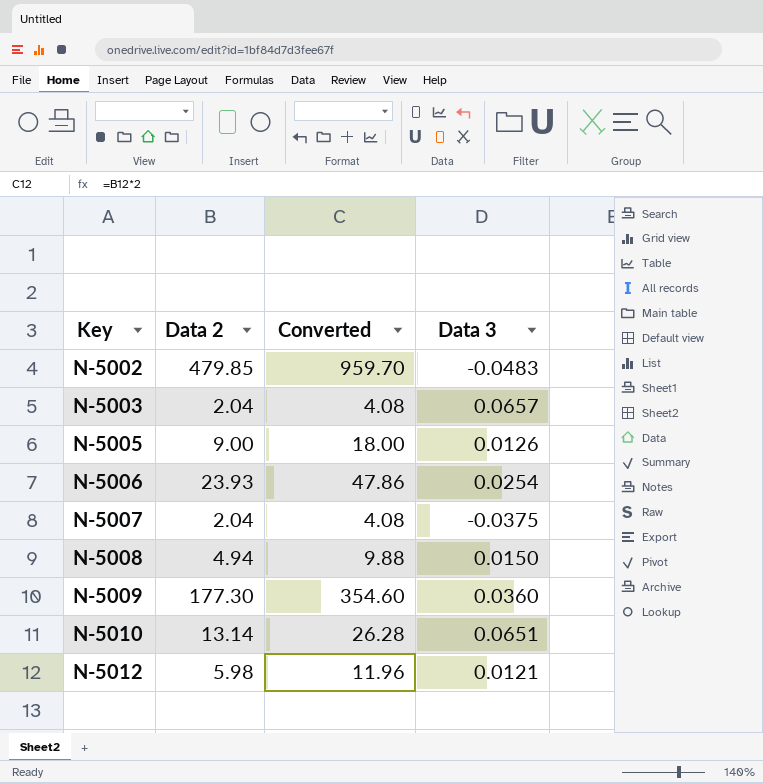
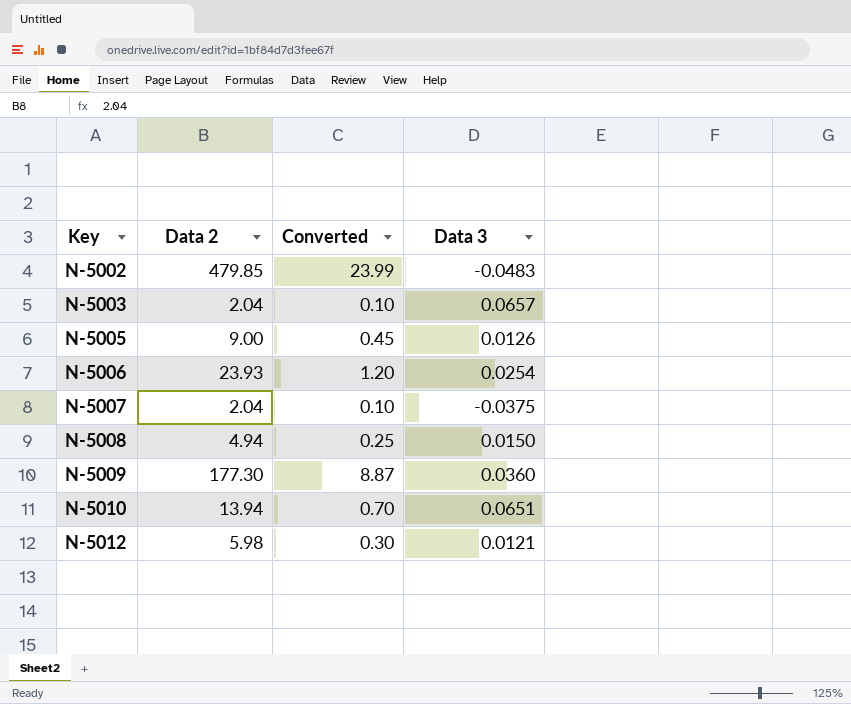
column Converted | formula: [Data 2] * 2 -> [Data 2] * 0.05
N-5010 | Data 2: 13.14 -> 13.94

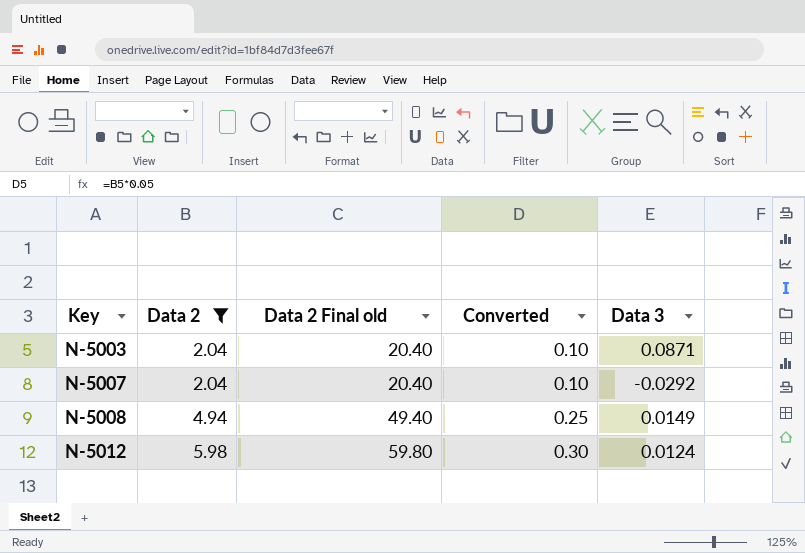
filter: none -> Data 2 <= 5.98
column Data 2 Final old | formula: none -> [Data 2] * 10
N-5003 | Data 3: 0.0657 -> 0.0871
N-5007 | Data 3: -0.0375 -> -0.0292
N-5008 | Data 3: 0.0150 -> 0.0149
N-5012 | Data 3: 0.0121 -> 0.0124

